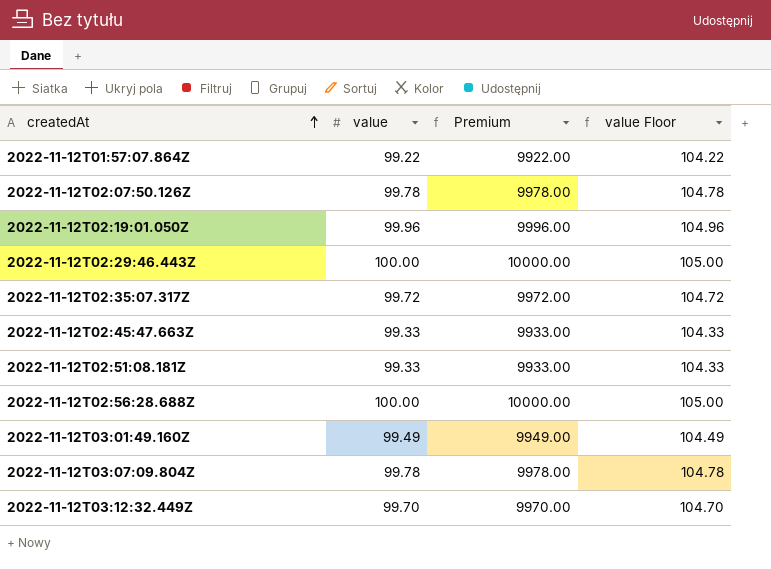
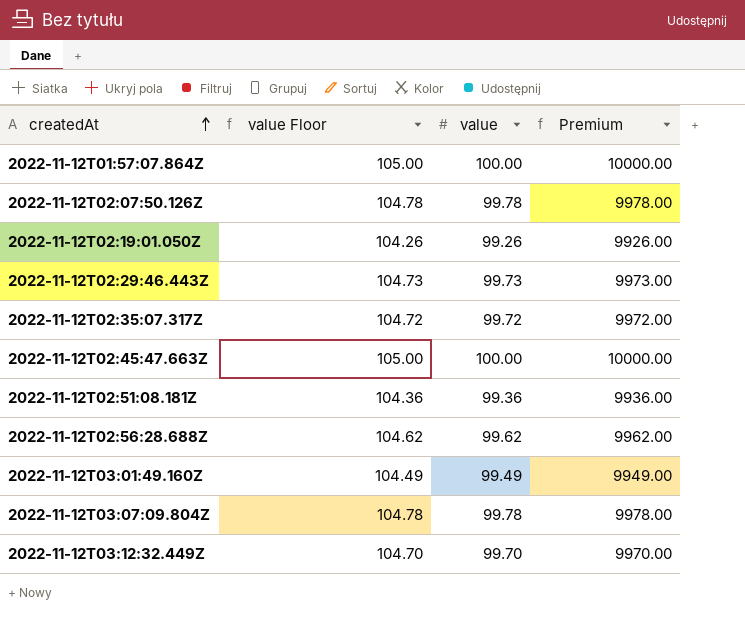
column value Floor | position: 4 -> 2
2022-11-12T01:57:07.864Z | value Floor: 104.22 -> 105.00
2022-11-12T01:57:07.864Z | value: 99.22 -> 100.00
2022-11-12T01:57:07.864Z | Premium: 9922.00 -> 10000.00
2022-11-12T02:19:01.050Z | value Floor: 104.96 -> 104.26
2022-11-12T02:19:01.050Z | value: 99.96 -> 99.26
2022-11-12T02:19:01.050Z | Premium: 9996.00 -> 9926.00
2022-11-12T02:29:46.443Z | value Floor: 105.00 -> 104.73
2022-11-12T02:29:46.443Z | value: 100.00 -> 99.73
2022-11-12T02:29:46.443Z | Premium: 10000.00 -> 9973.00
2022-11-12T02:45:47.663Z | value Floor: 104.33 -> 105.00
2022-11-12T02:45:47.663Z | value: 99.33 -> 100.00
2022-11-12T02:45:47.663Z | Premium: 9933.00 -> 10000.00
2022-11-12T02:51:08.181Z | value Floor: 104.33 -> 104.36
2022-11-12T02:51:08.181Z | value: 99.33 -> 99.36
2022-11-12T02:51:08.181Z | Premium: 9933.00 -> 9936.00
2022-11-12T02:56:28.688Z | value Floor: 105.00 -> 104.62
2022-11-12T02:56:28.688Z | value: 100.00 -> 99.62
2022-11-12T02:56:28.688Z | Premium: 10000.00 -> 9962.00

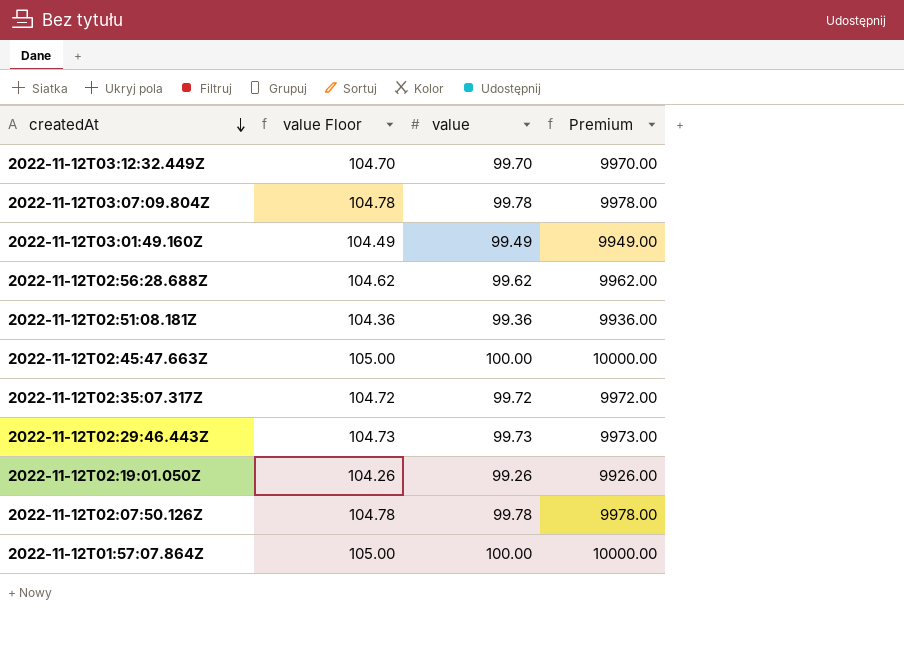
row order: createdAt ascending -> createdAt descending

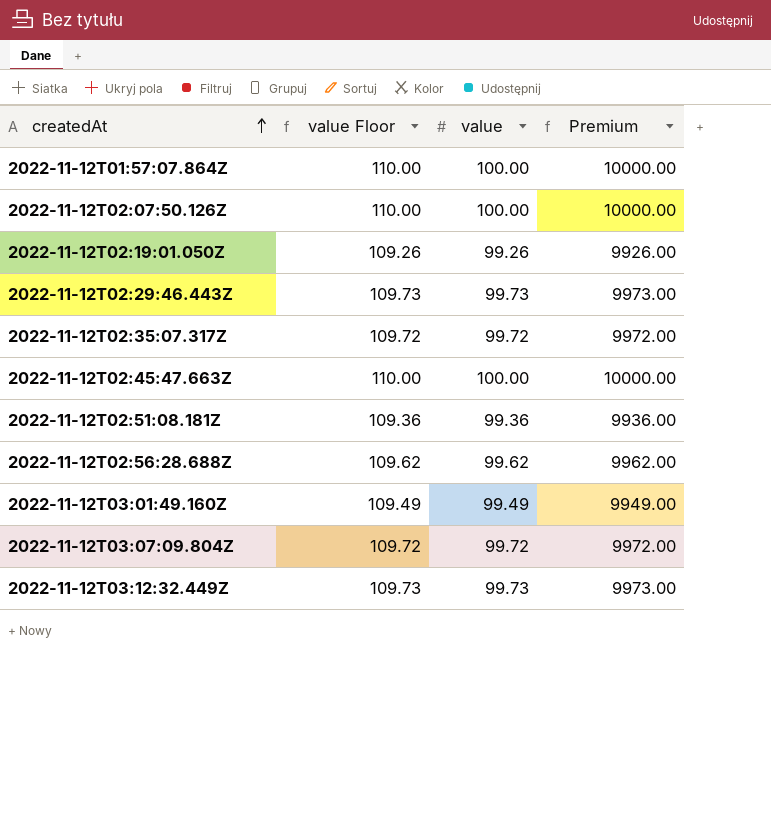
row order: createdAt descending -> createdAt ascending
column value Floor | formula: [value] + 5 -> [value] + 10
2022-11-12T02:07:50.126Z | value: 99.78 -> 100.00
2022-11-12T02:07:50.126Z | Premium: 9978.00 -> 10000.00
2022-11-12T03:07:09.804Z | value: 99.78 -> 99.72
2022-11-12T03:07:09.804Z | Premium: 9978.00 -> 9972.00
2022-11-12T03:12:32.449Z | value: 99.70 -> 99.73
2022-11-12T03:12:32.449Z | Premium: 9970.00 -> 9973.00

